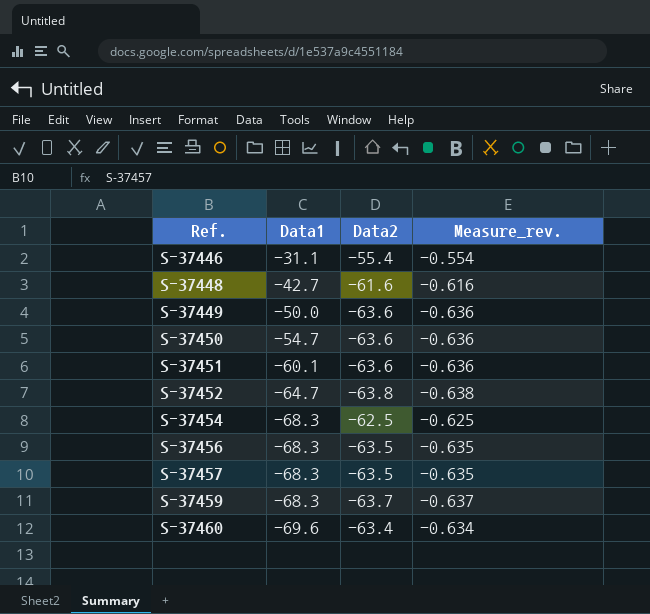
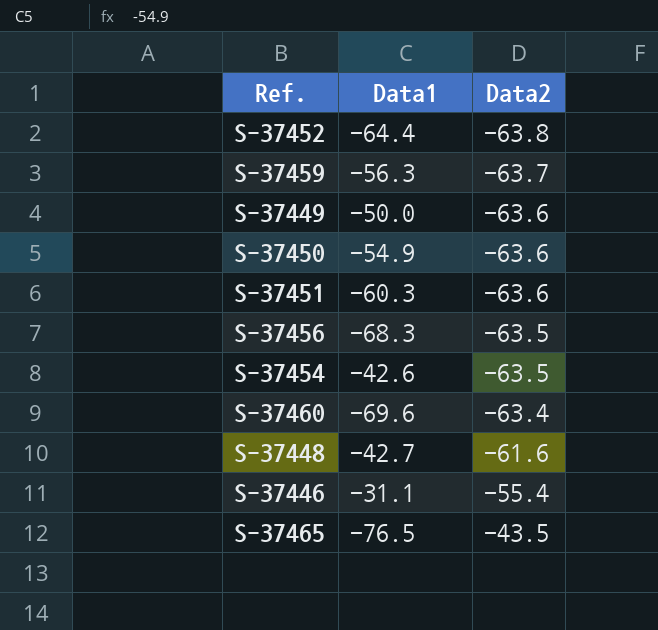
row order: Ref. ascending -> Data2 ascending
column Measure_rev. | formula: [Data2] * 0.01 -> none
row S-37457: -68.3 | -63.5 | -0.635 -> none
S-37452 | Data1: -64.7 -> -64.4
S-37459 | Data1: -68.3 -> -56.3
S-37450 | Data1: -54.7 -> -54.9
S-37451 | Data1: -60.1 -> -60.3
S-37454 | Data1: -68.3 -> -42.6
S-37454 | Data2: -62.5 -> -63.5
row S-37465: none -> -76.5 | -43.5

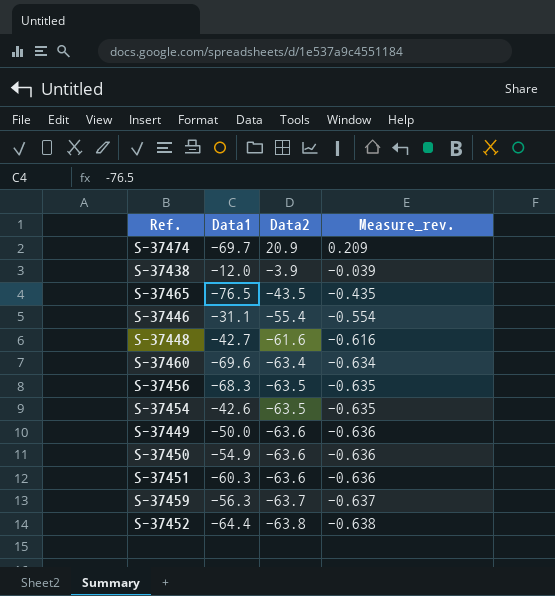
row order: Data2 ascending -> Data2 descending
column Measure_rev. | formula: none -> [Data2] * 0.01
row S-37474: none -> -69.7 | 20.9 | 0.209
row S-37438: none -> -12.0 | -3.9 | -0.039

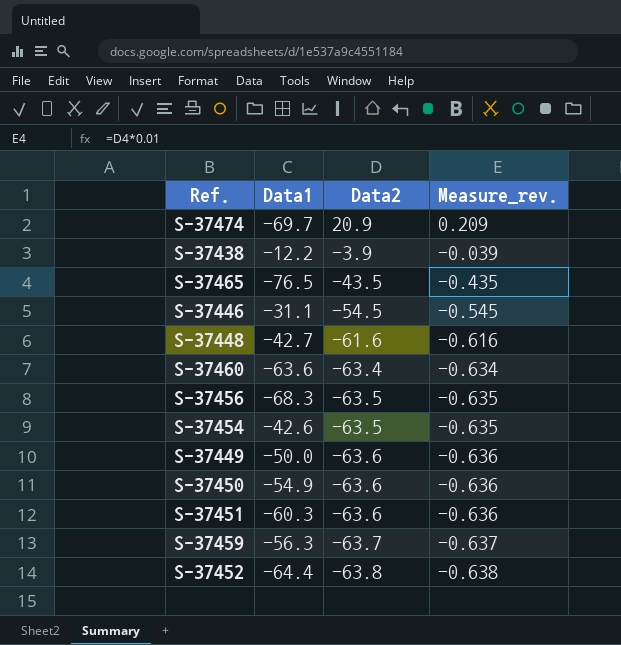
S-37438 | Data1: -12.0 -> -12.2
S-37446 | Data2: -55.4 -> -54.5
S-37446 | Measure_rev.: -0.554 -> -0.545
S-37460 | Data1: -69.6 -> -63.6

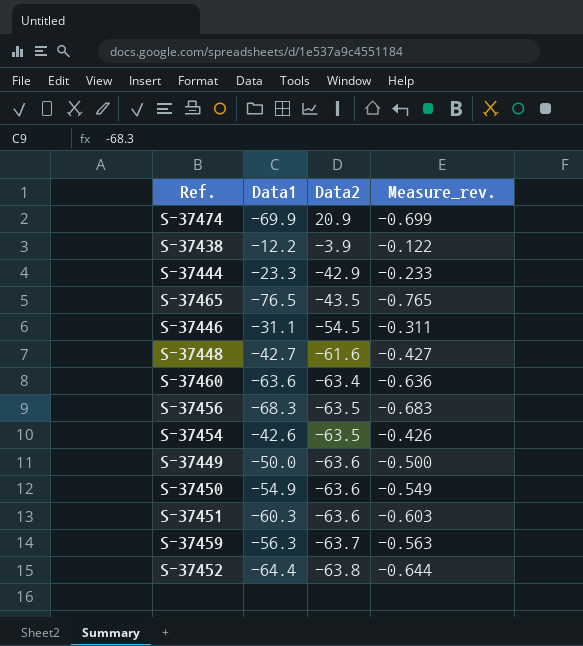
column Measure_rev. | formula: [Data2] * 0.01 -> [Data1] * 0.01
S-37474 | Data1: -69.7 -> -69.9
row S-37444: none -> -23.3 | -42.9 | -0.233

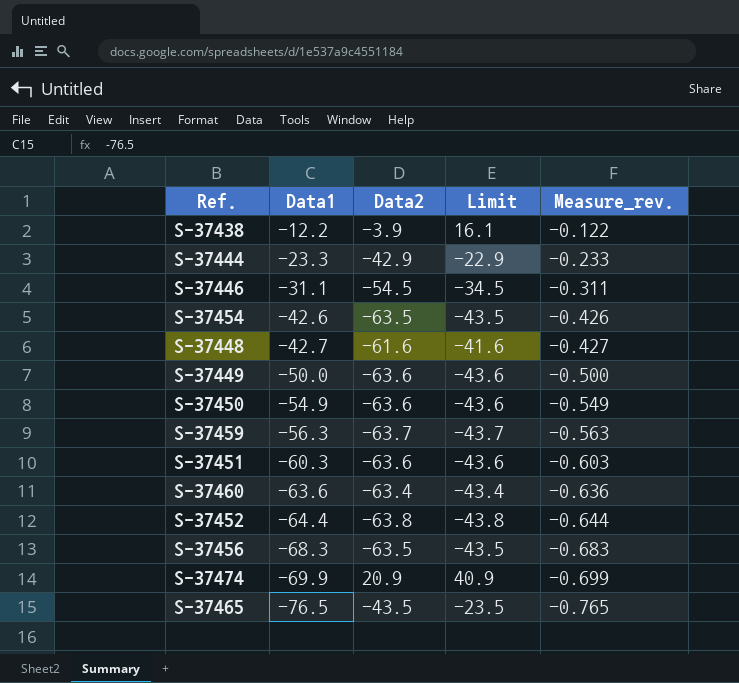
row order: Data2 descending -> Data1 descending
column Limit | formula: none -> [Data2] + 20

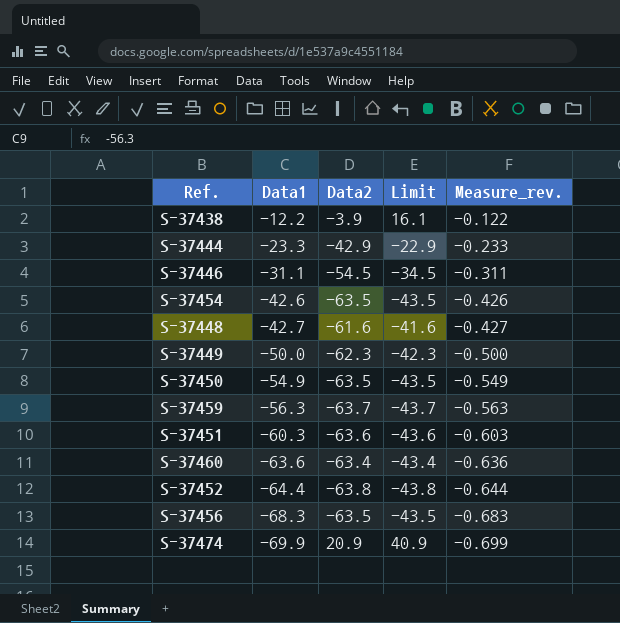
row S-37465: -76.5 | -43.5 | -23.5 | -0.765 -> none
S-37449 | Data2: -63.6 -> -62.3
S-37449 | Limit: -43.6 -> -42.3
S-37450 | Data2: -63.6 -> -63.5
S-37450 | Limit: -43.6 -> -43.5

